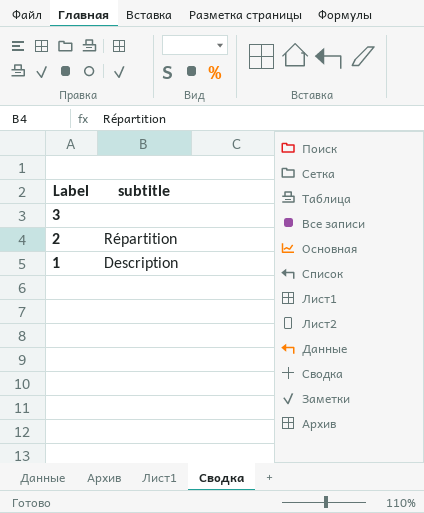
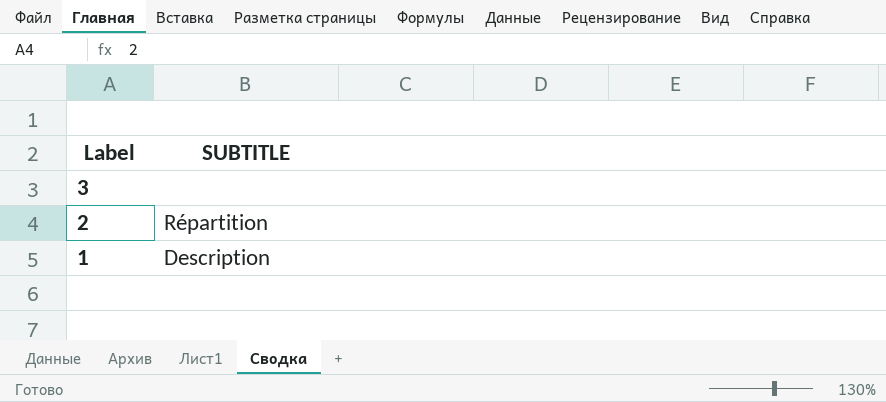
column name: subtitle -> SUBTITLE

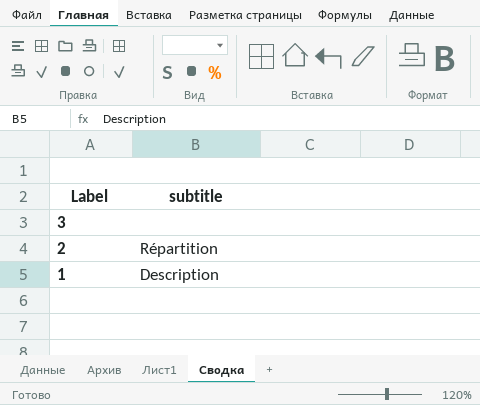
column name: SUBTITLE -> subtitle

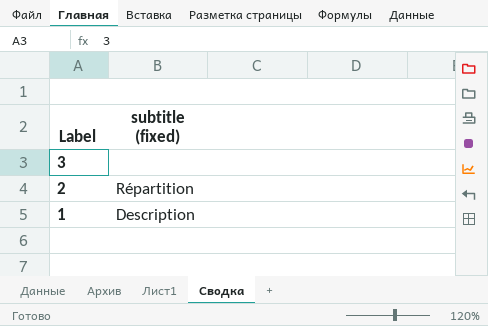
column name: subtitle -> subtitle (fixed)

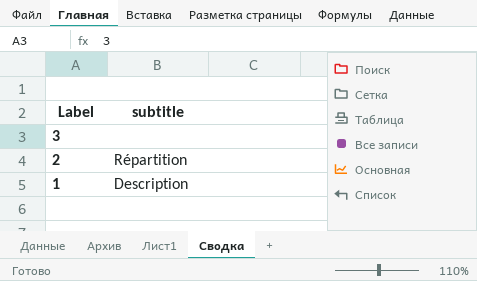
column name: subtitle (fixed) -> subtitle

